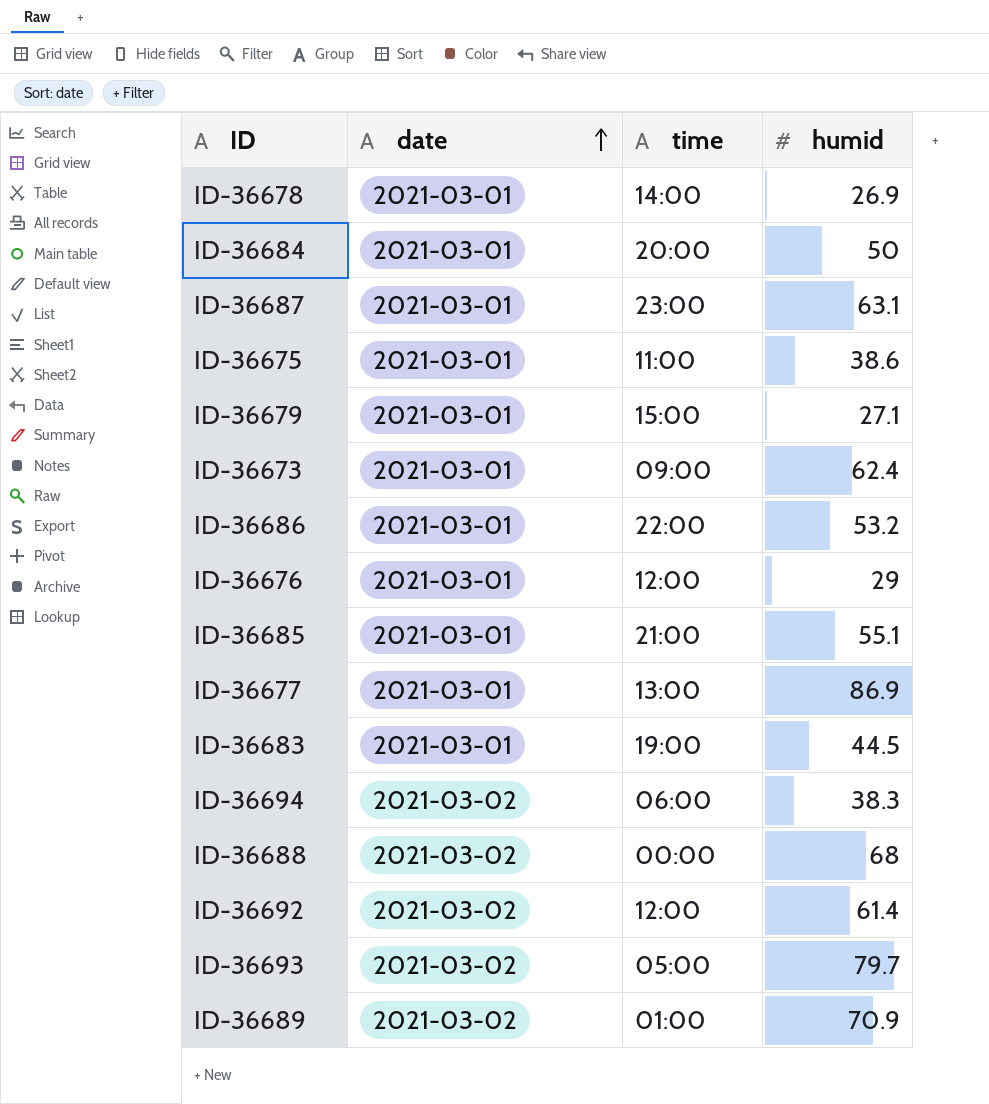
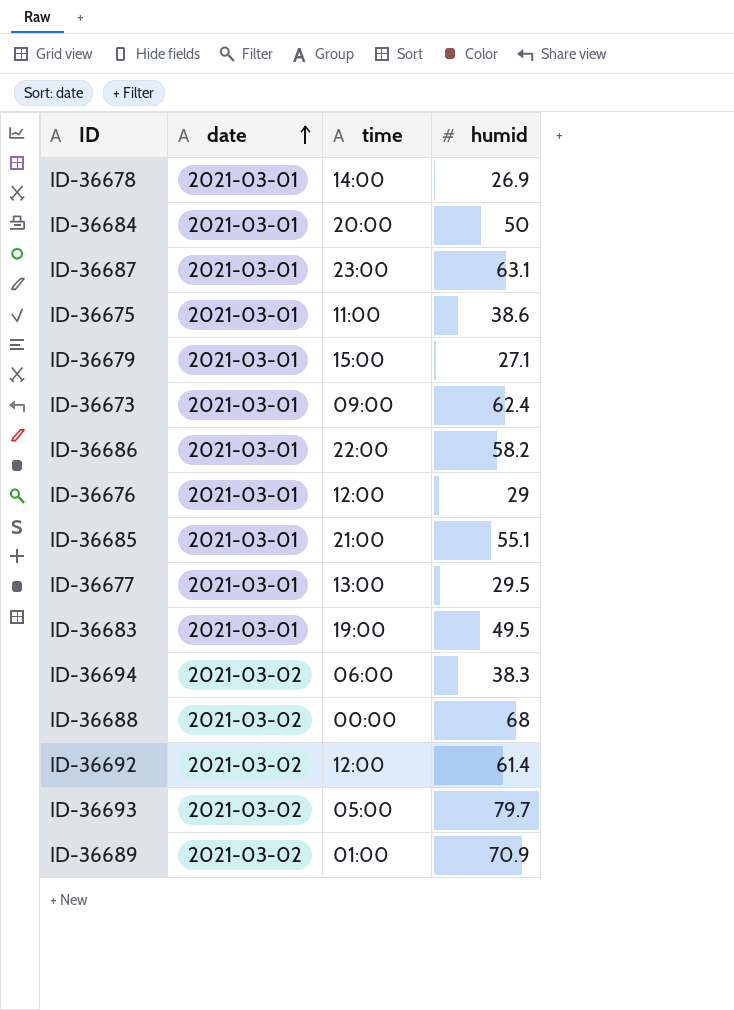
ID-36686 | humid: 53.2 -> 58.2
ID-36677 | humid: 86.9 -> 29.5
ID-36683 | humid: 44.5 -> 49.5

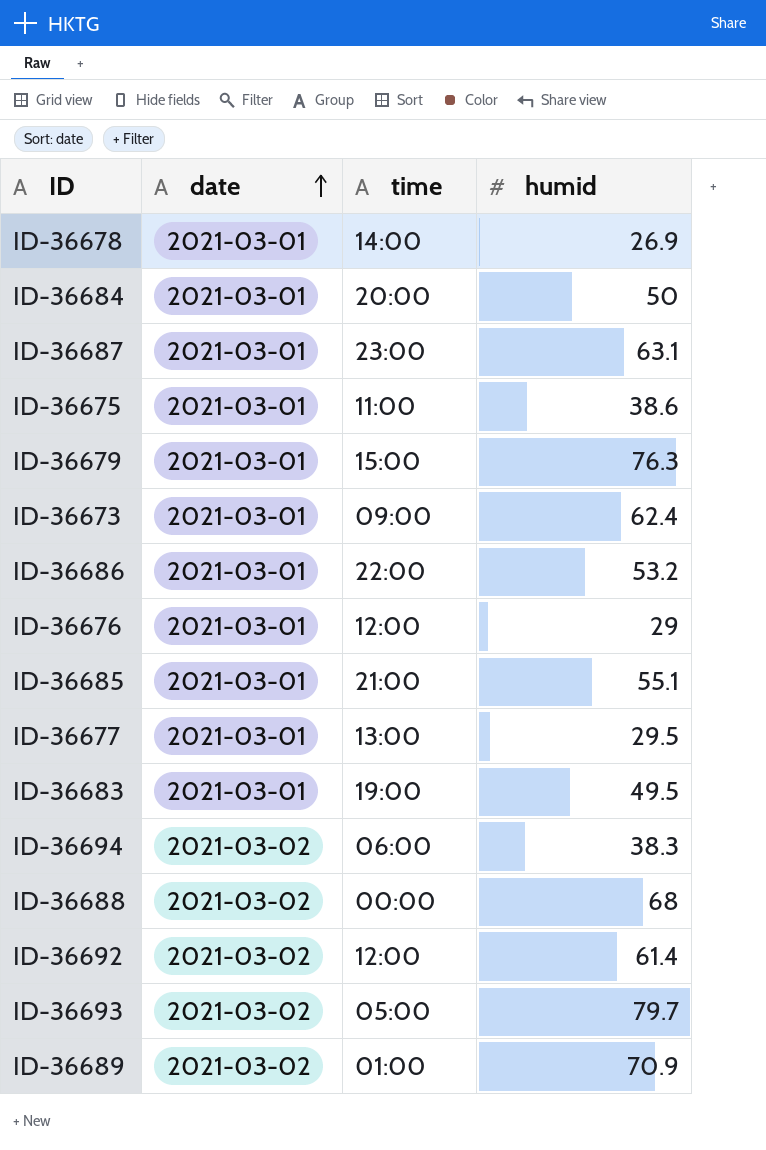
ID-36679 | humid: 27.1 -> 76.3
ID-36686 | humid: 58.2 -> 53.2

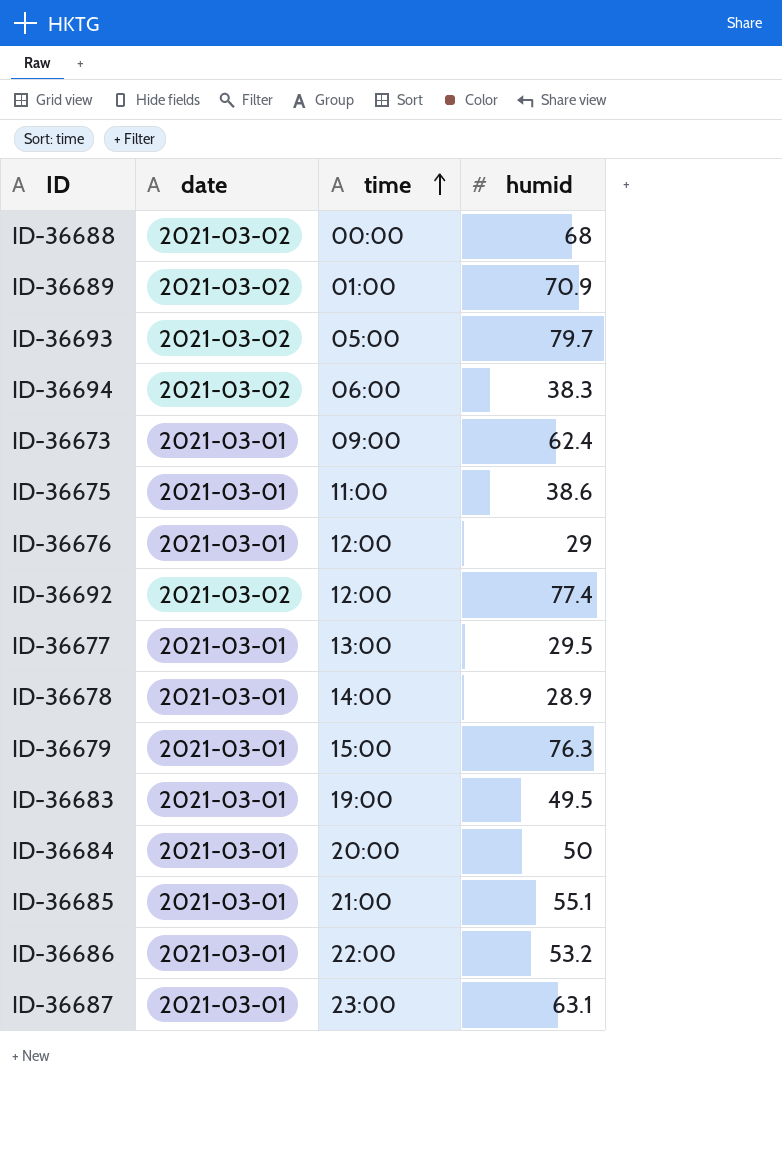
row order: date ascending -> time ascending
ID-36692 | humid: 61.4 -> 77.4
ID-36678 | humid: 26.9 -> 28.9

